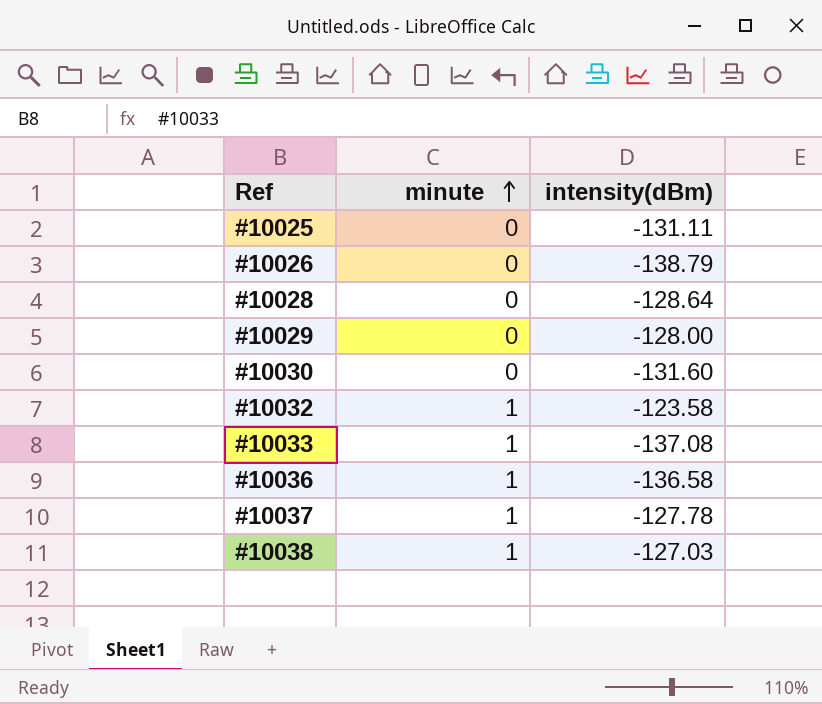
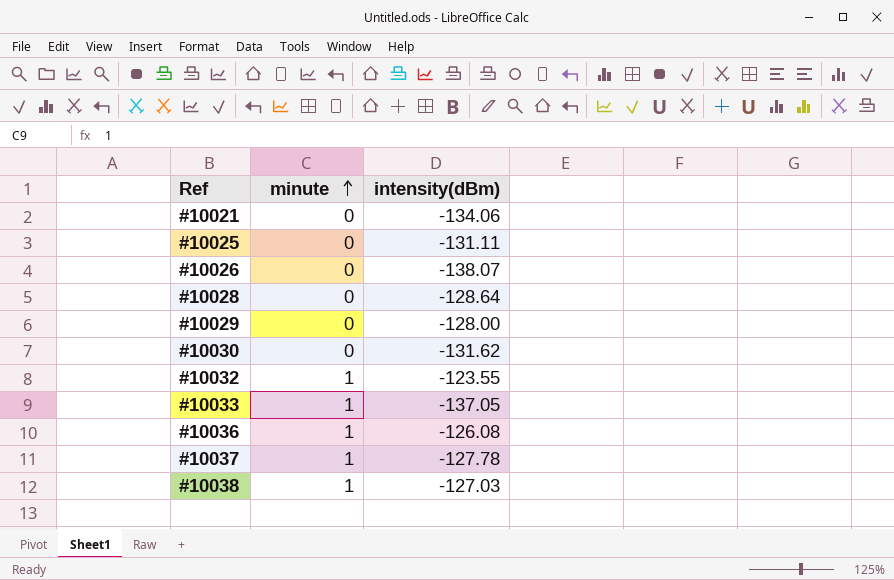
row #10021: none -> 0 | -134.06
#10026 | intensity(dBm): -138.79 -> -138.07
#10030 | intensity(dBm): -131.60 -> -131.62
#10032 | intensity(dBm): -123.58 -> -123.55
#10033 | intensity(dBm): -137.08 -> -137.05
#10036 | intensity(dBm): -136.58 -> -126.08

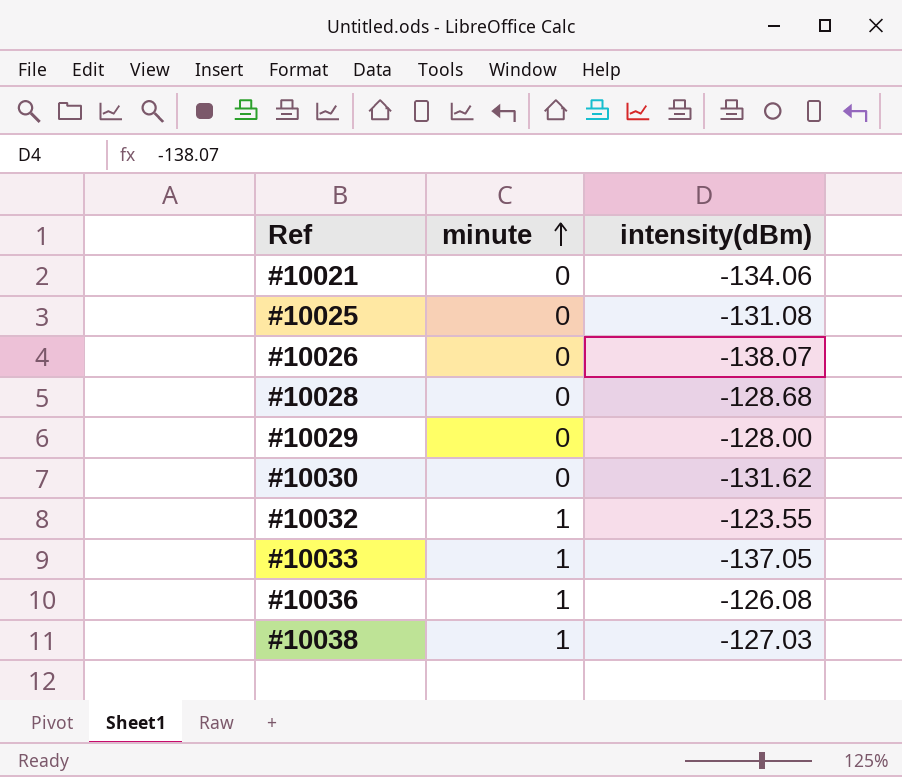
row #10037: 1 | -127.78 -> none
#10025 | intensity(dBm): -131.11 -> -131.08
#10028 | intensity(dBm): -128.64 -> -128.68

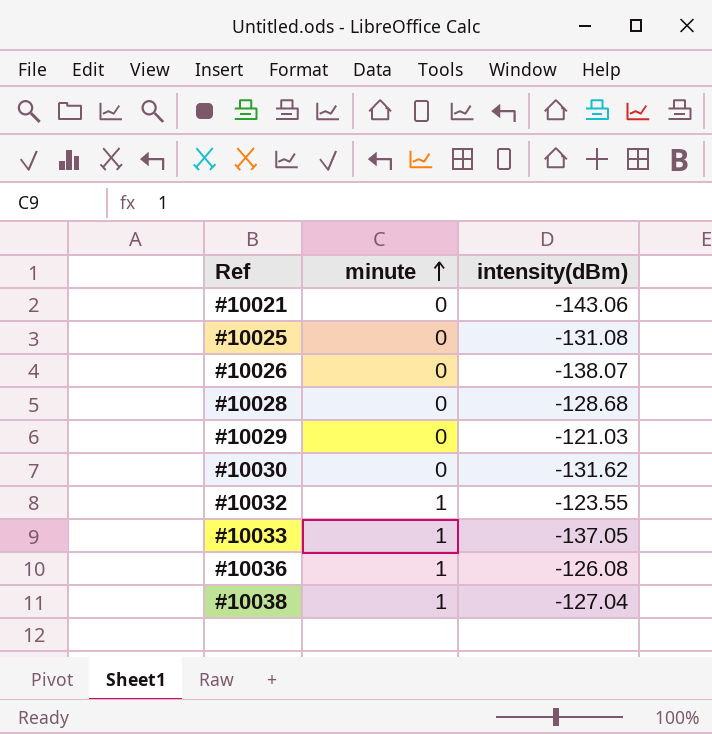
#10021 | intensity(dBm): -134.06 -> -143.06
#10029 | intensity(dBm): -128.00 -> -121.03
#10038 | intensity(dBm): -127.03 -> -127.04

